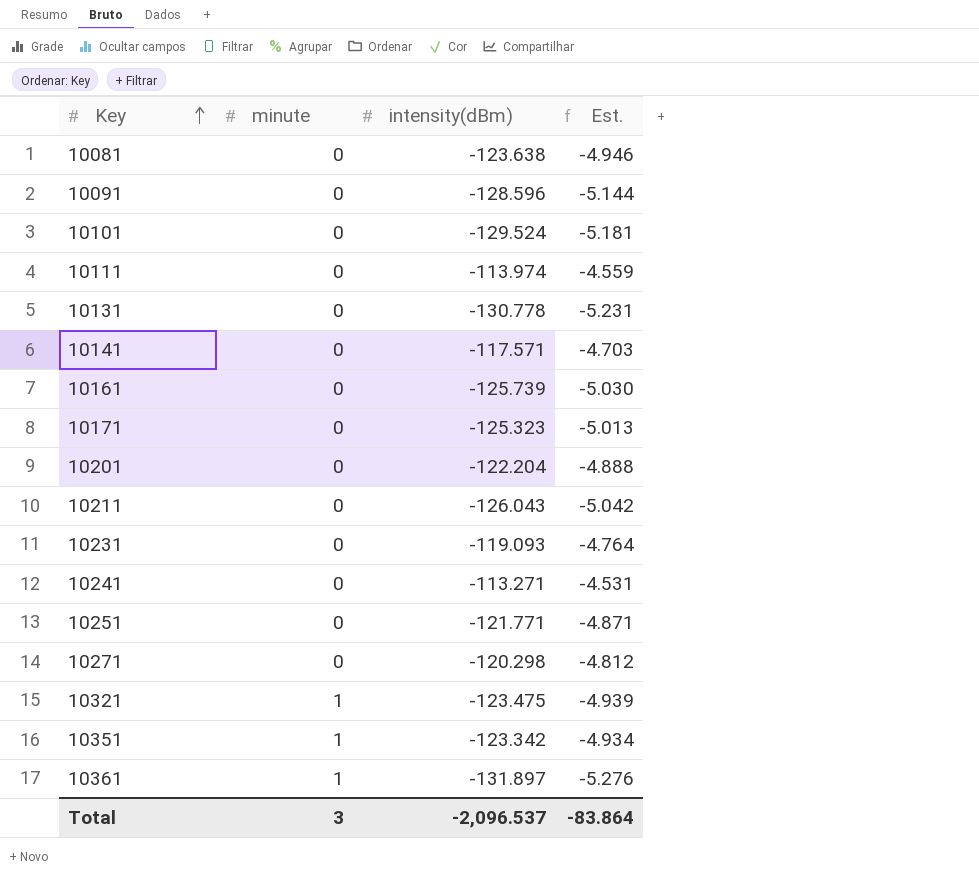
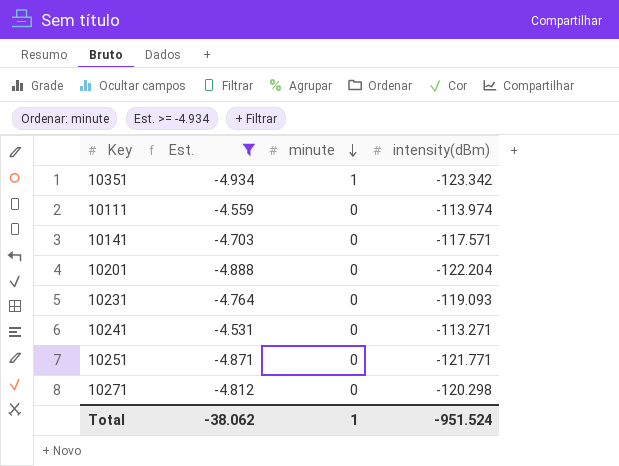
filter: none -> Est. >= -4.934
row order: Key ascending -> minute descending
column Est. | position: 4 -> 2
Total | Est.: -83.864 -> -38.062
Total | minute: 3 -> 1
Total | intensity(dBm): -2,096.537 -> -951.524

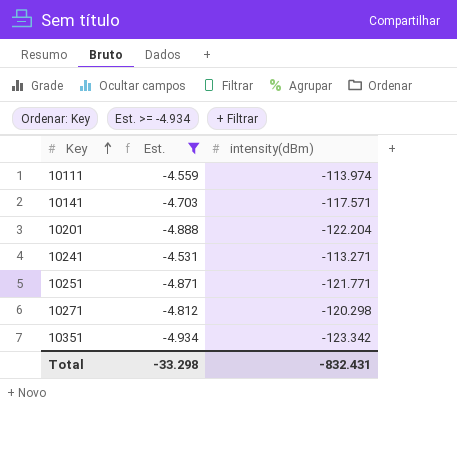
row order: minute descending -> Key ascending
column minute | position: 3 -> none
row 10231: -4.764 | 0 | -119.093 -> none
Total | Est.: -38.062 -> -33.298
Total | intensity(dBm): -951.524 -> -832.431

